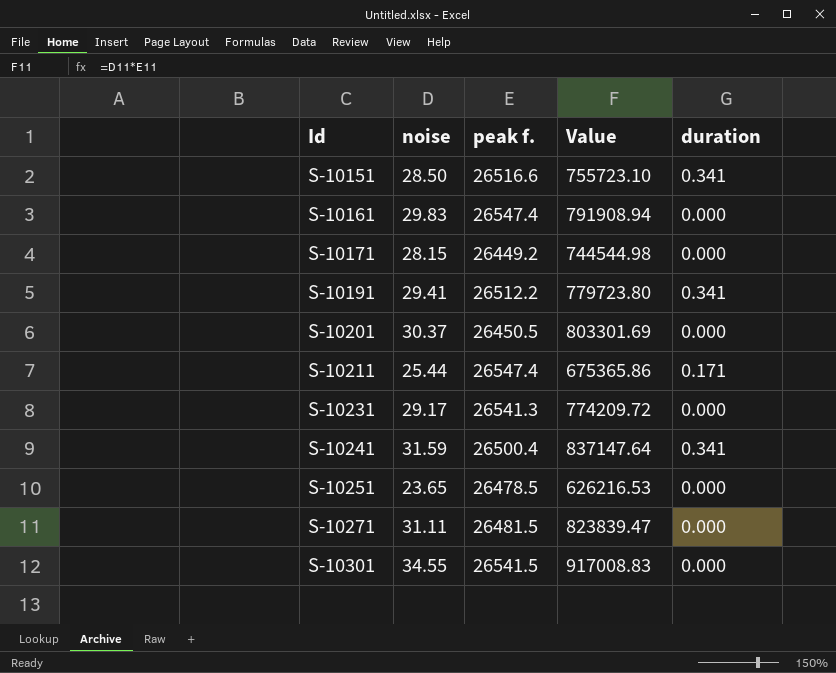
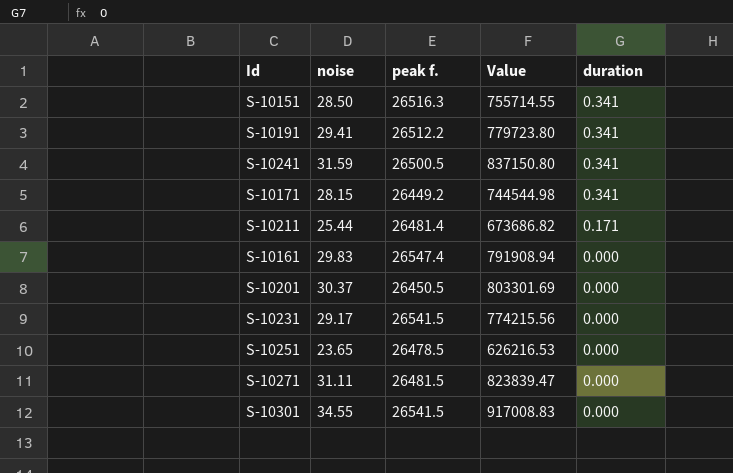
row order: Id ascending -> duration descending
S-10151 | peak f.: 26516.6 -> 26516.3
S-10151 | Value: 755723.10 -> 755714.55
S-10241 | peak f.: 26500.4 -> 26500.5
S-10241 | Value: 837147.64 -> 837150.80
S-10171 | duration: 0.000 -> 0.341
S-10211 | peak f.: 26547.4 -> 26481.4
S-10211 | Value: 675365.86 -> 673686.82
S-10231 | peak f.: 26541.3 -> 26541.5
S-10231 | Value: 774209.72 -> 774215.56

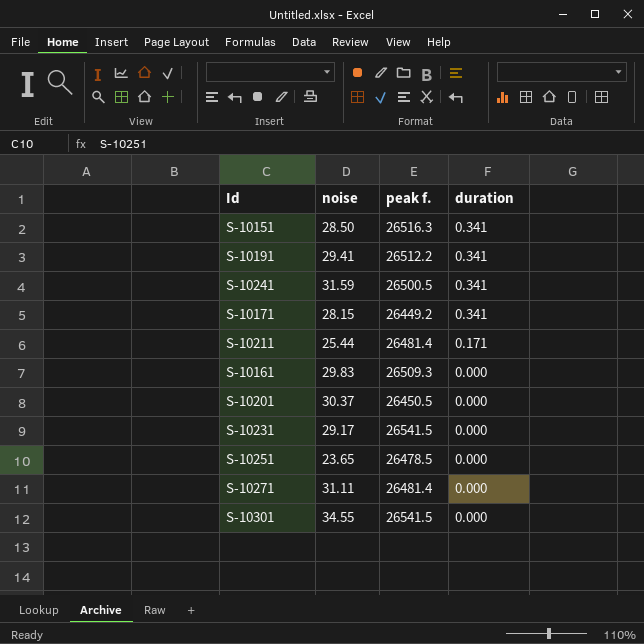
column Value | formula: [noise] * [peak f.] -> none
S-10161 | peak f.: 26547.4 -> 26509.3
S-10271 | peak f.: 26481.5 -> 26481.4

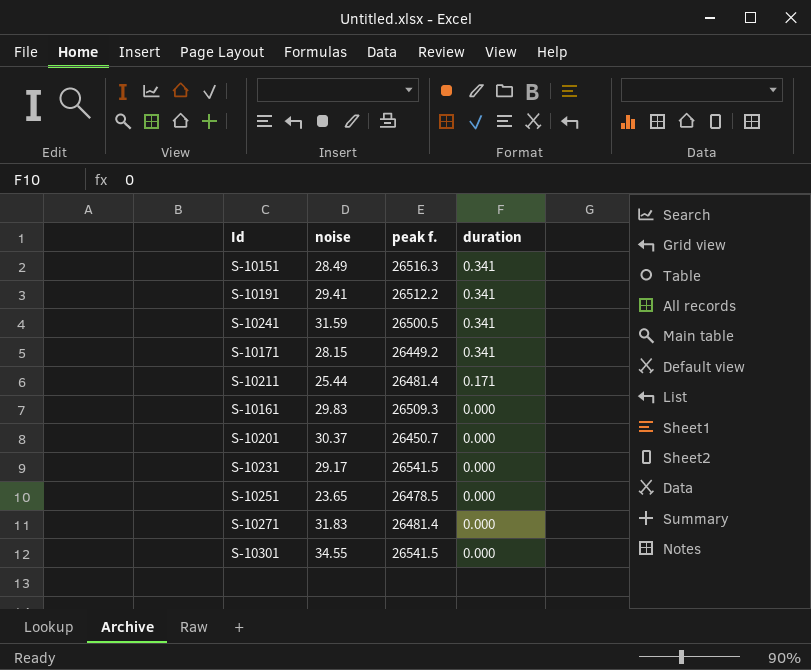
S-10151 | noise: 28.50 -> 28.49
S-10201 | peak f.: 26450.5 -> 26450.7
S-10271 | noise: 31.11 -> 31.83

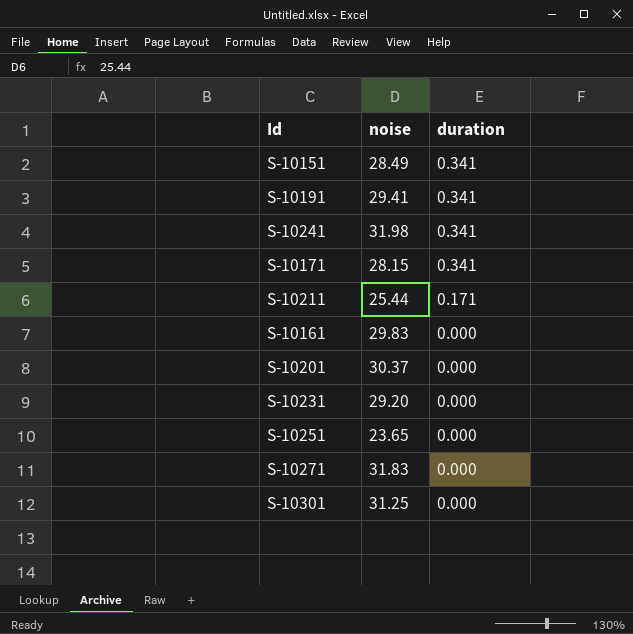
column peak f. | position: 3 -> none
S-10241 | noise: 31.59 -> 31.98
S-10231 | noise: 29.17 -> 29.20
S-10301 | noise: 34.55 -> 31.25

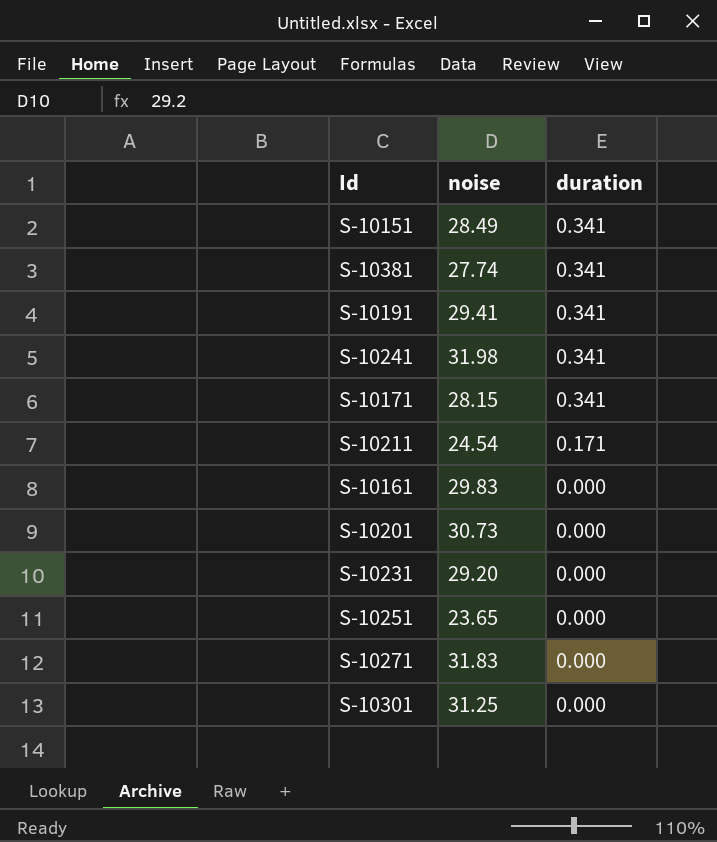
row S-10381: none -> 27.74 | 0.341
S-10211 | noise: 25.44 -> 24.54
S-10201 | noise: 30.37 -> 30.73

